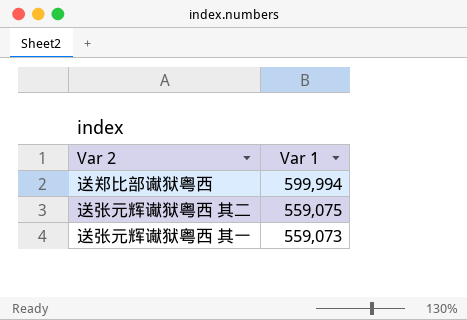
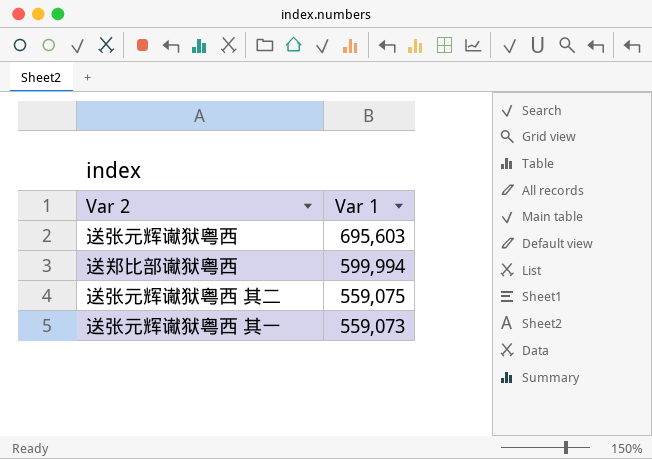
row 送张元辉谳狱粤西: none -> 695,603

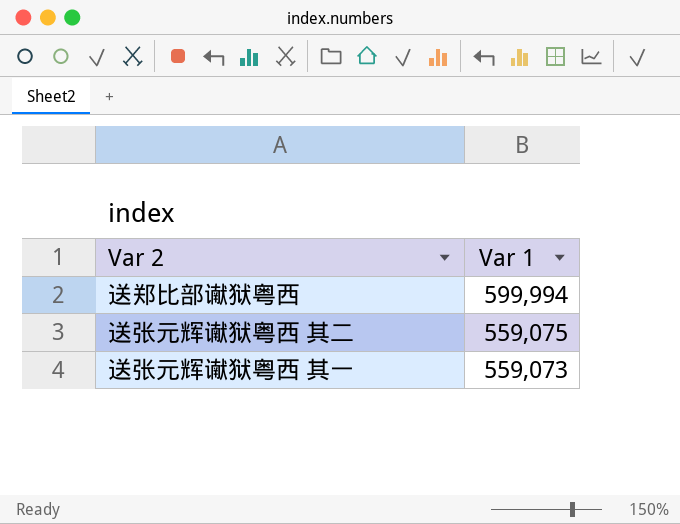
row 送张元辉谳狱粤西: 695,603 -> none

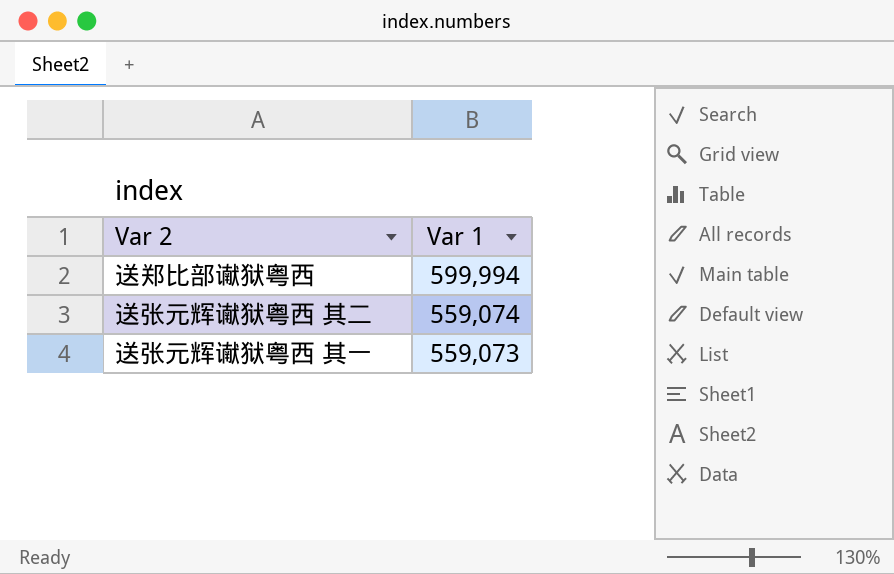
送张元辉谳狱粤西 其二 | Var 1: 559,075 -> 559,074

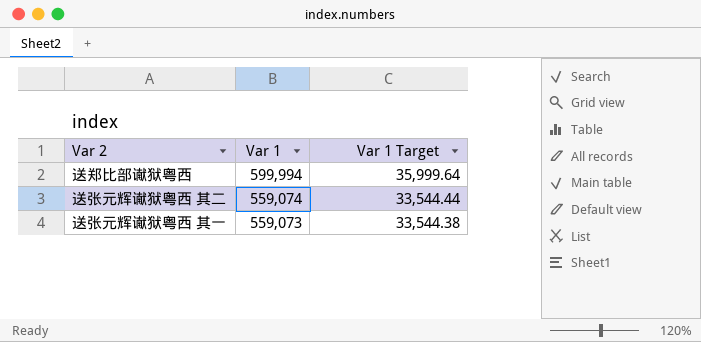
column Var 1 Target | formula: none -> [Var 1] * 0.06

